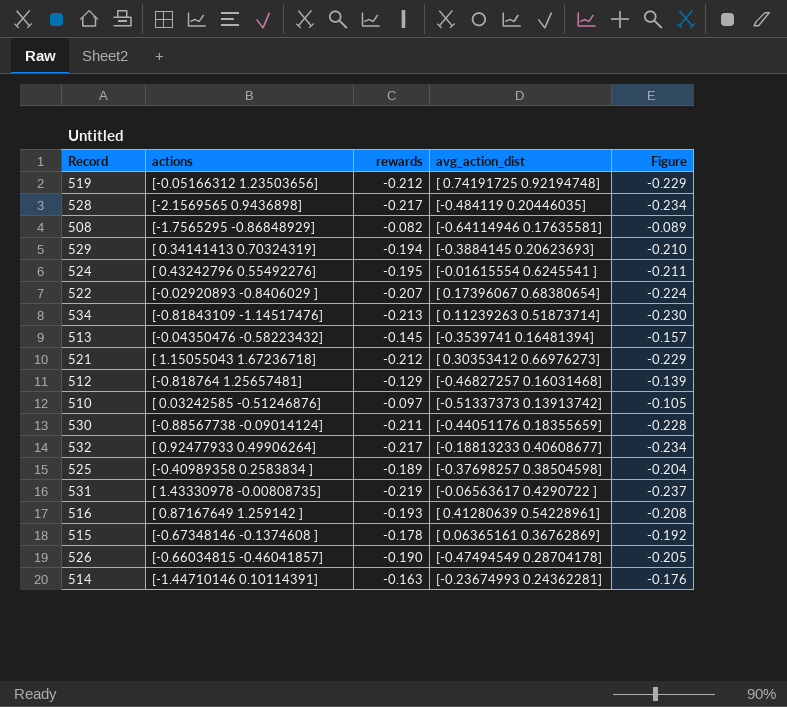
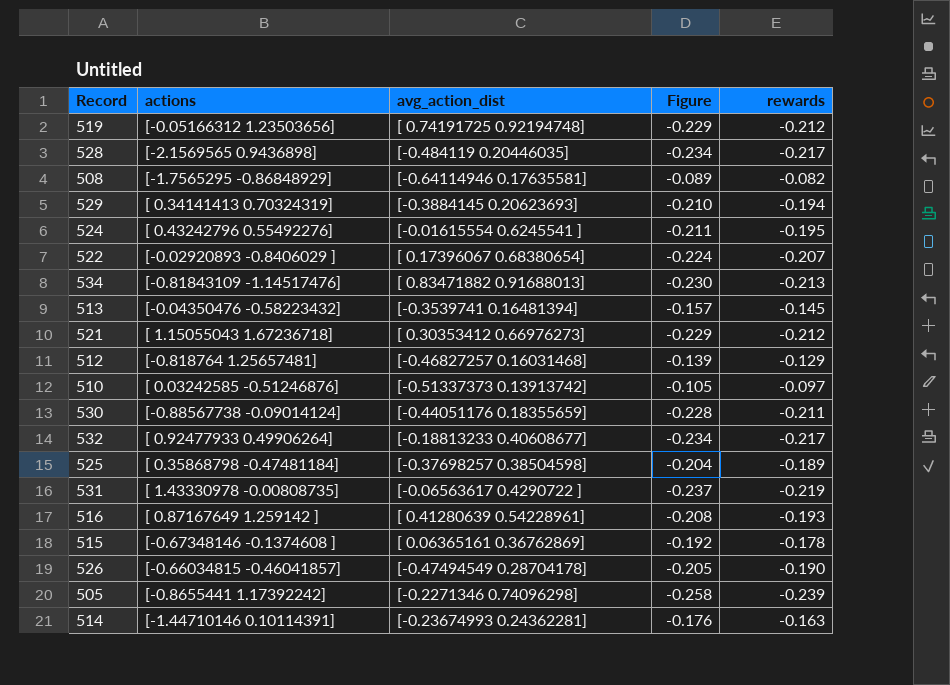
column rewards | position: 3 -> 5
534 | avg_action_dist: [ 0.11239263 0.51873714] -> [ 0.83471882 0.91688013]
525 | actions: [-0.40989358 0.2583834 ] -> [ 0.35868798 -0.47481184]
row 505: none -> [-0.8655441 1.17392242] | [-0.2271346 0.74096298] | -0.258 | -0.239

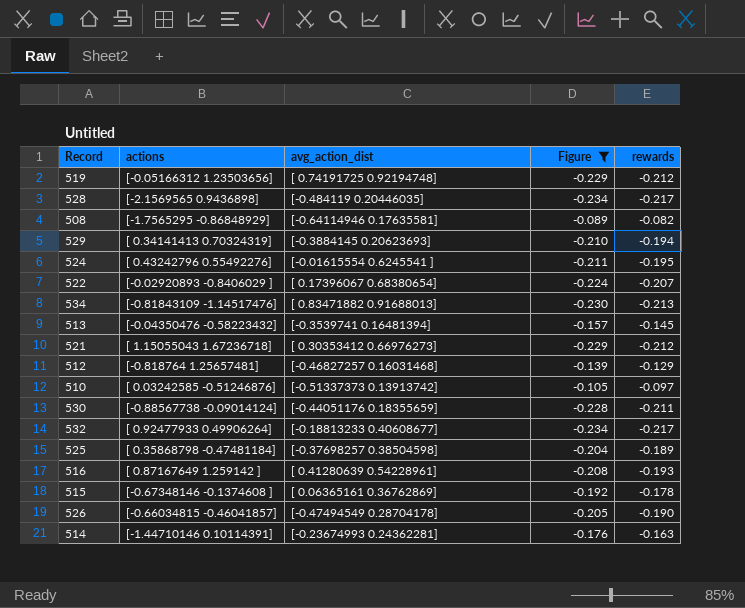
filter: none -> Figure >= -0.234

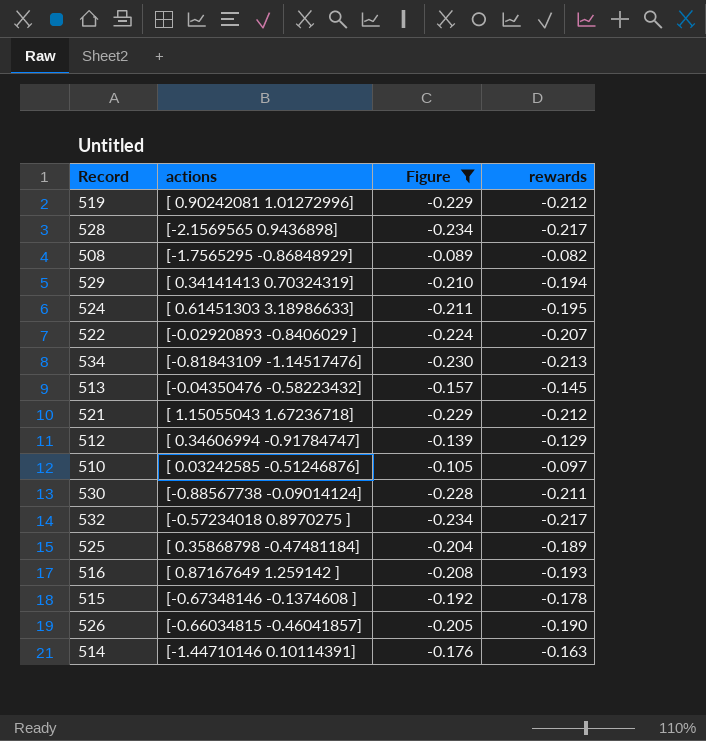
column avg_action_dist | position: 3 -> none
519 | actions: [-0.05166312 1.23503656] -> [ 0.90242081 1.01272996]
524 | actions: [ 0.43242796 0.55492276] -> [ 0.61451303 3.18986633]
512 | actions: [-0.818764 1.25657481] -> [ 0.34606994 -0.91784747]
532 | actions: [ 0.92477933 0.49906264] -> [-0.57234018 0.8970275 ]

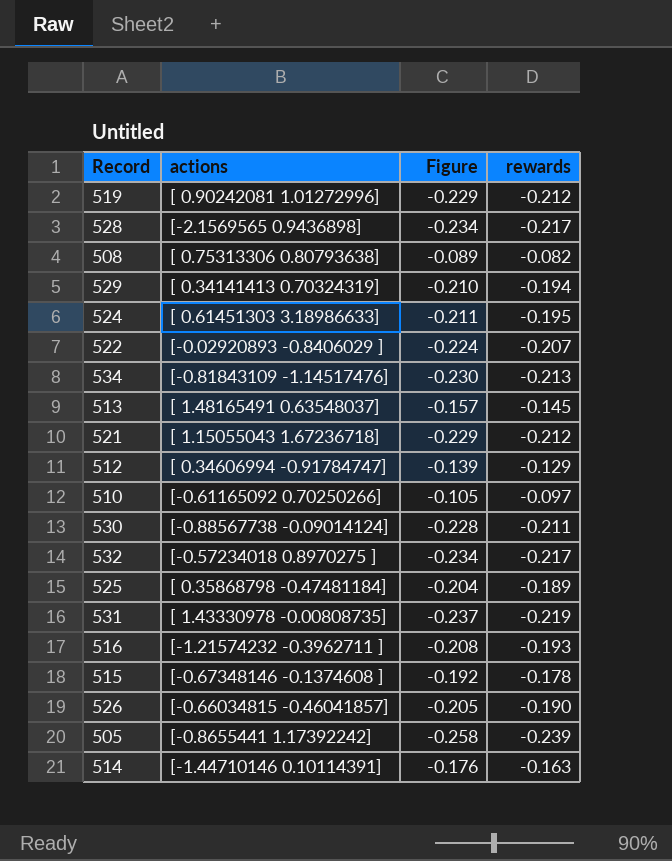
filter: Figure >= -0.234 -> none
508 | actions: [-1.7565295 -0.86848929] -> [ 0.75313306 0.80793638]
513 | actions: [-0.04350476 -0.58223432] -> [ 1.48165491 0.63548037]
510 | actions: [ 0.03242585 -0.51246876] -> [-0.61165092 0.70250266]
516 | actions: [ 0.87167649 1.259142 ] -> [-1.21574232 -0.3962711 ]

